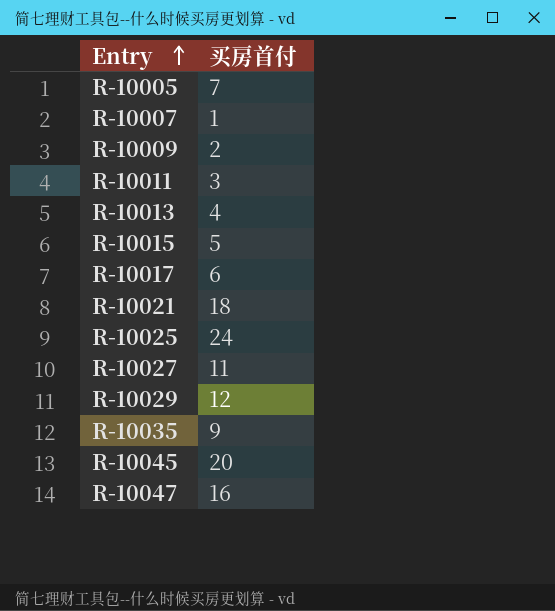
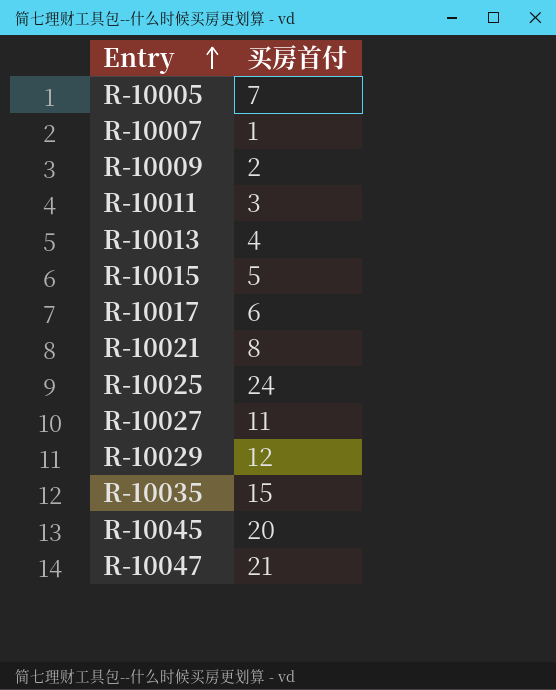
R-10021 | 买房首付: 18 -> 8
R-10035 | 买房首付: 9 -> 15
R-10047 | 买房首付: 16 -> 21

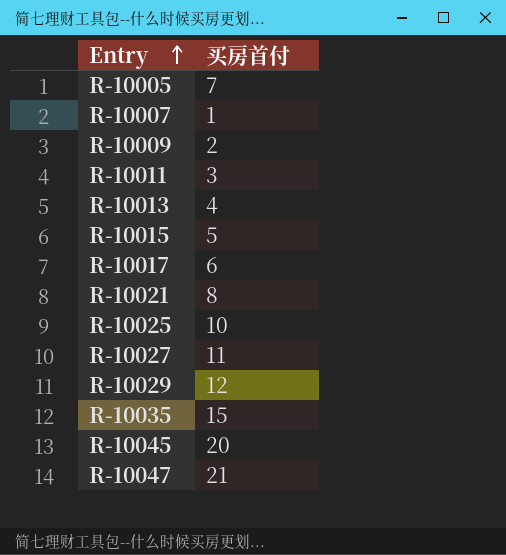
R-10025 | 买房首付: 24 -> 10

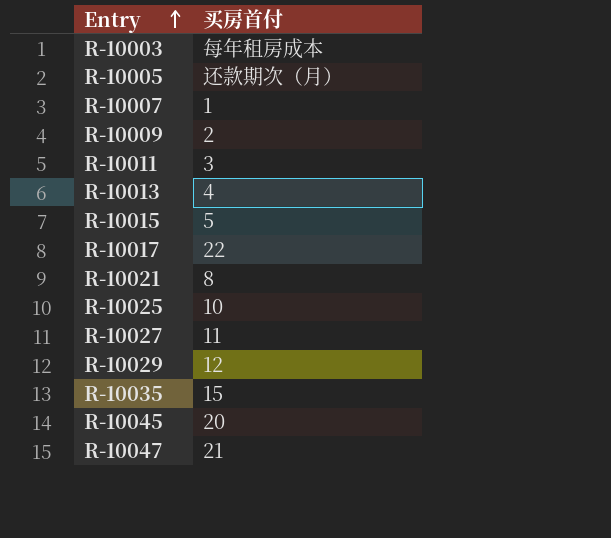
row R-10003: none -> 每年租房成本
R-10005 | 买房首付: 7 -> 还款期次（月）
R-10017 | 买房首付: 6 -> 22

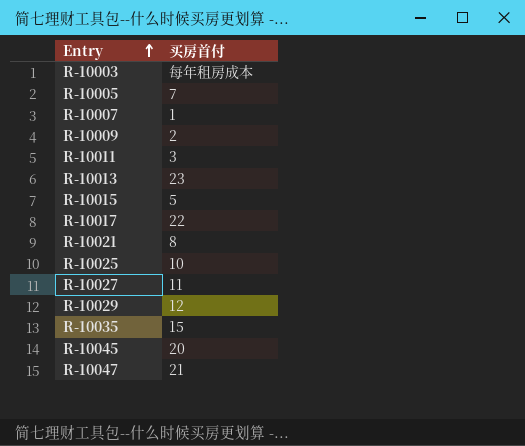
R-10005 | 买房首付: 还款期次（月） -> 7
R-10013 | 买房首付: 4 -> 23

